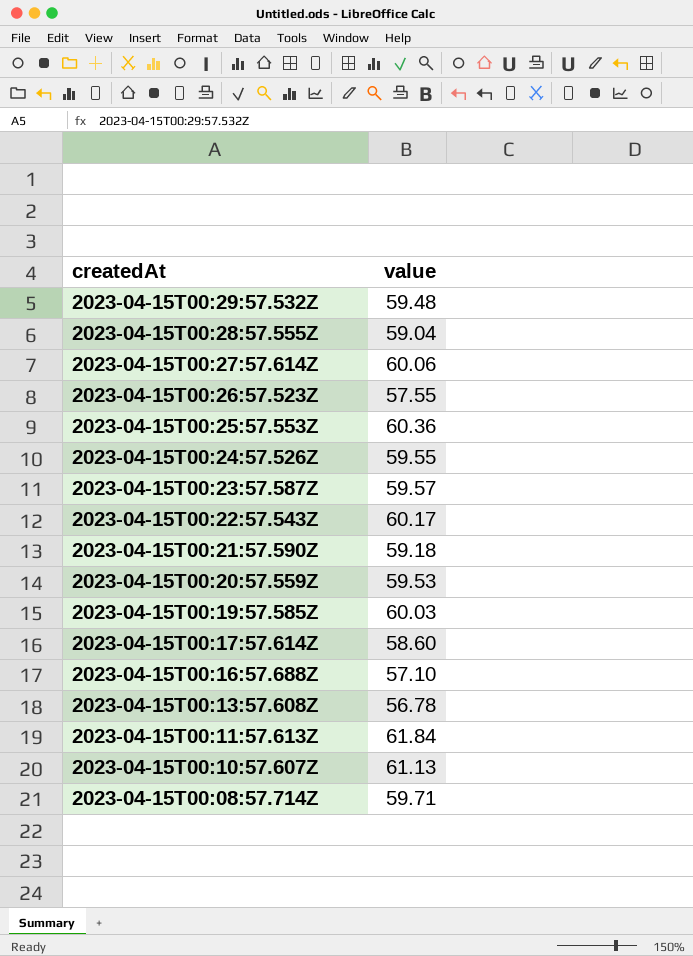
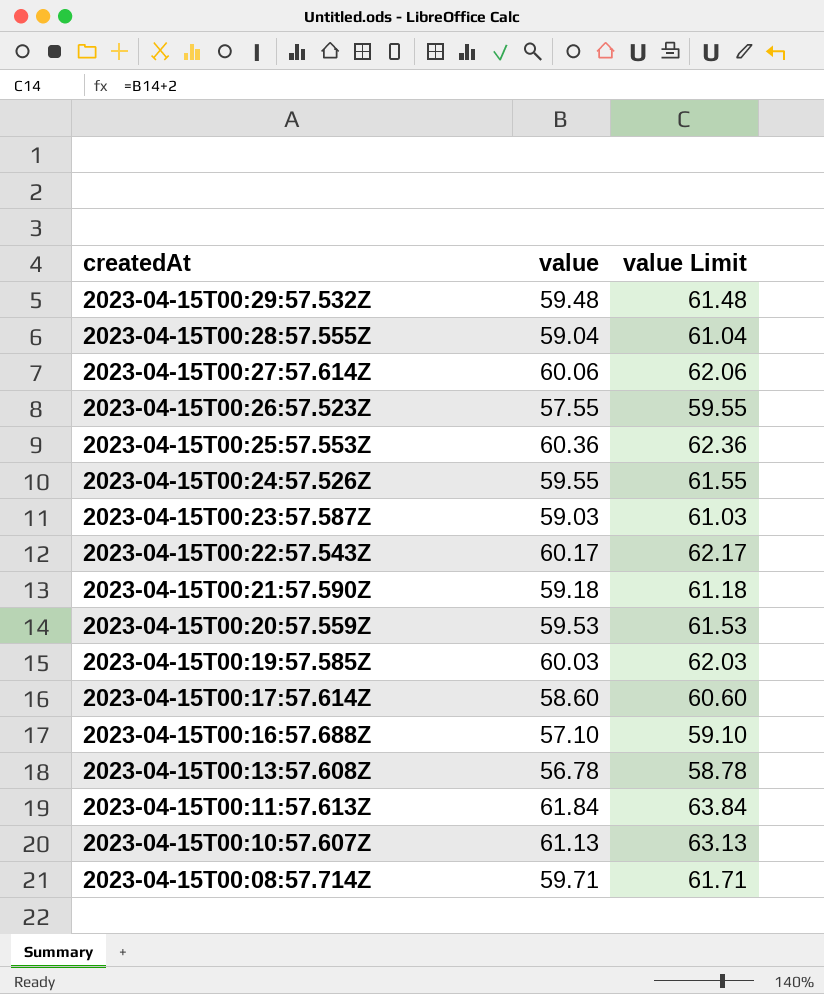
column value Limit | formula: none -> [value] + 2
2023-04-15T00:23:57.587Z | value: 59.57 -> 59.03

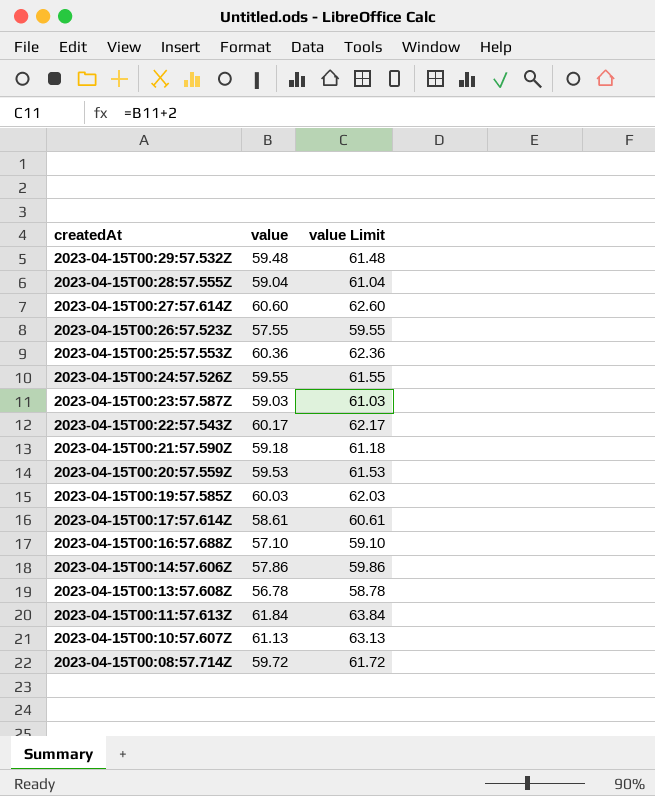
2023-04-15T00:27:57.614Z | value: 60.06 -> 60.60
2023-04-15T00:27:57.614Z | value Limit: 62.06 -> 62.60
2023-04-15T00:17:57.614Z | value: 58.60 -> 58.61
2023-04-15T00:17:57.614Z | value Limit: 60.60 -> 60.61
row 2023-04-15T00:14:57.606Z: none -> 57.86 | 59.86
2023-04-15T00:08:57.714Z | value: 59.71 -> 59.72
2023-04-15T00:08:57.714Z | value Limit: 61.71 -> 61.72

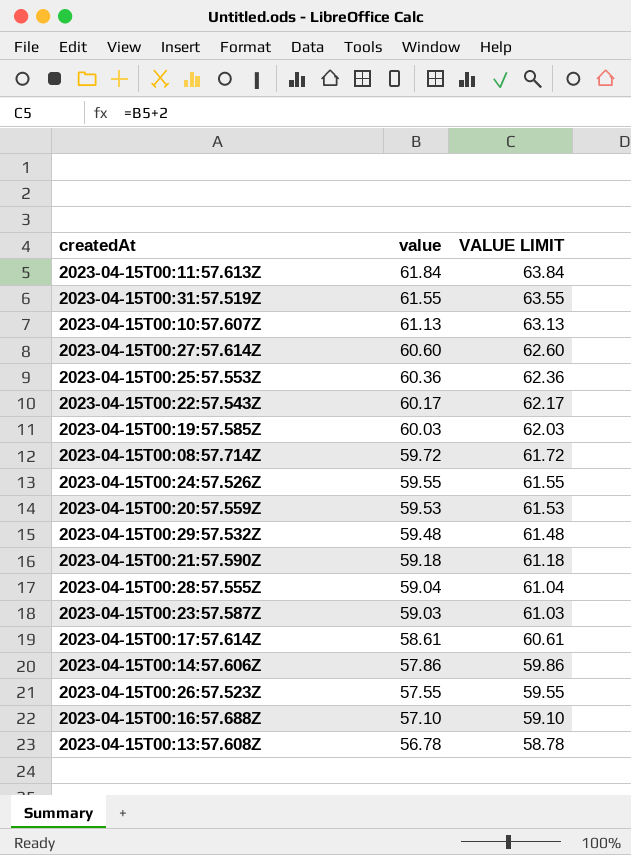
row order: createdAt descending -> value descending
column name: value Limit -> VALUE LIMIT
row 2023-04-15T00:31:57.519Z: none -> 61.55 | 63.55

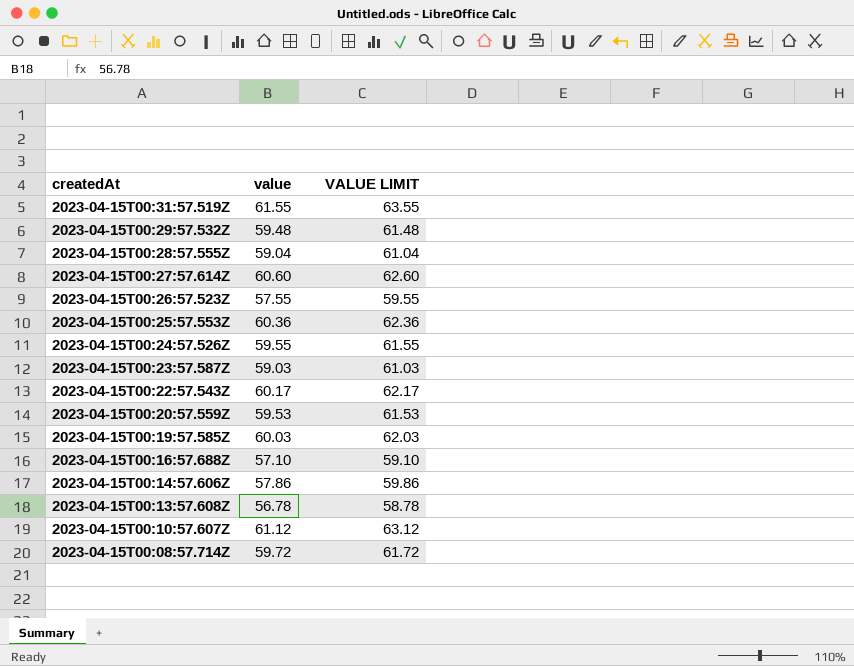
row order: value descending -> createdAt descending
row 2023-04-15T00:11:57.613Z: 61.84 | 63.84 -> none
row 2023-04-15T00:21:57.590Z: 59.18 | 61.18 -> none
row 2023-04-15T00:17:57.614Z: 58.61 | 60.61 -> none
2023-04-15T00:10:57.607Z | value: 61.13 -> 61.12
2023-04-15T00:10:57.607Z | VALUE LIMIT: 63.13 -> 63.12

